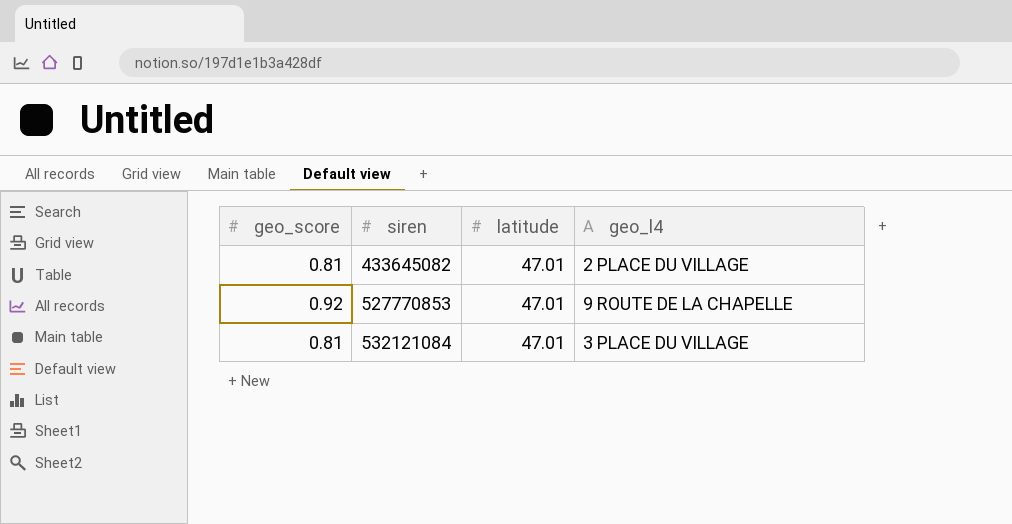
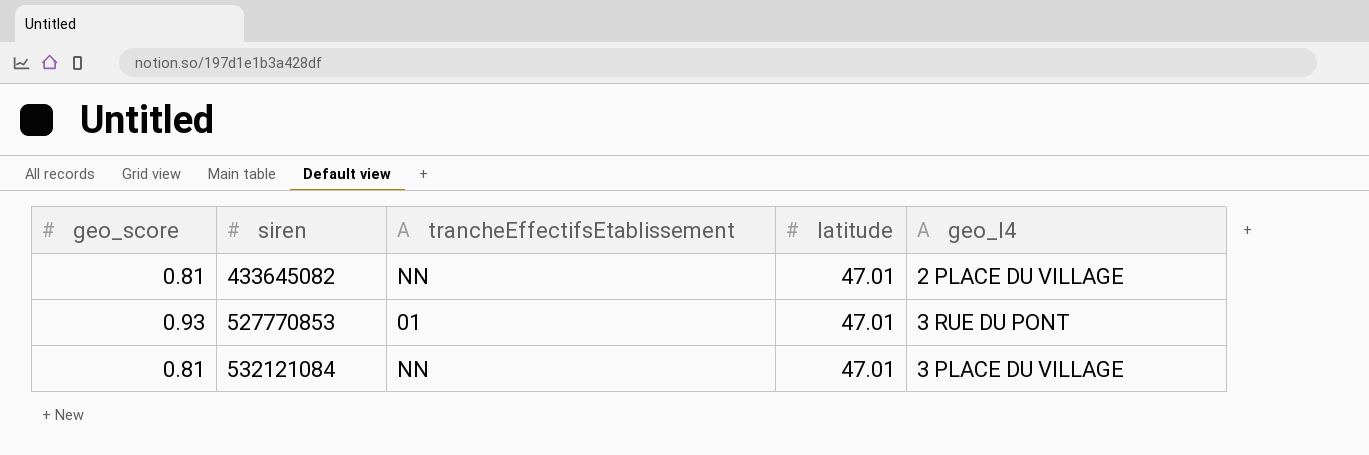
column trancheEffectifsEtablissement | position: none -> 3
527770853 | geo_score: 0.92 -> 0.93
527770853 | geo_l4: 9 ROUTE DE LA CHAPELLE -> 3 RUE DU PONT

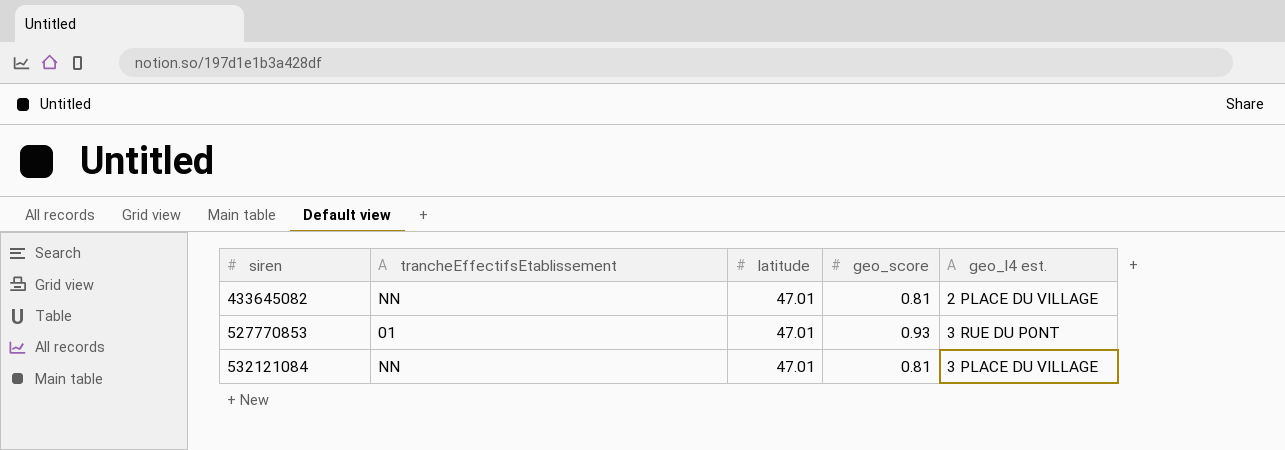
column geo_score | position: 1 -> 4
column name: geo_l4 -> geo_l4 est.

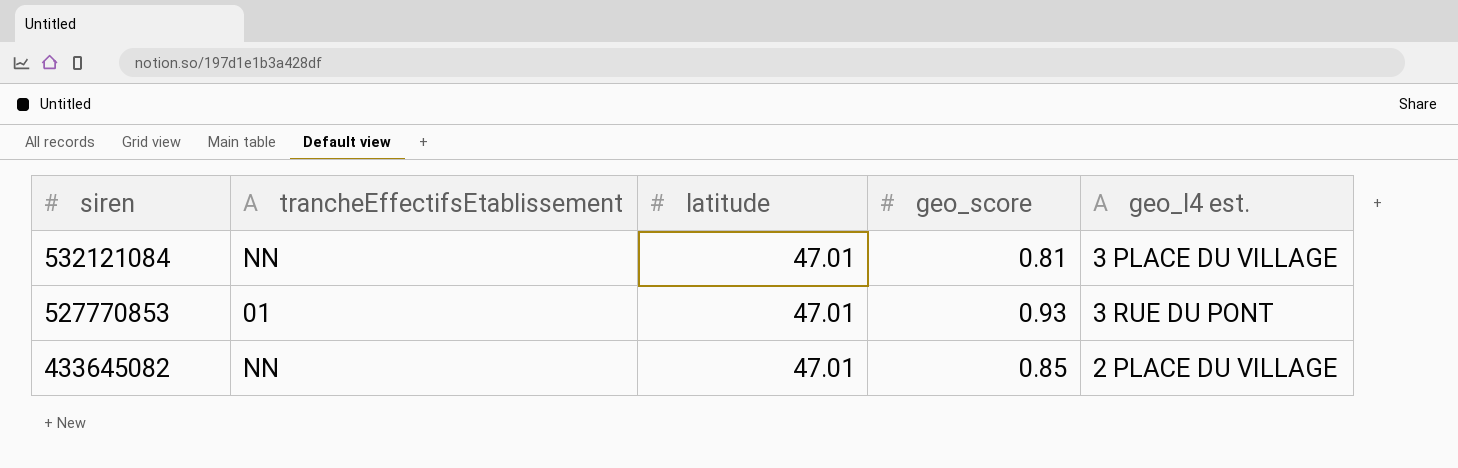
row order: siren ascending -> siren descending
433645082 | geo_score: 0.81 -> 0.85

